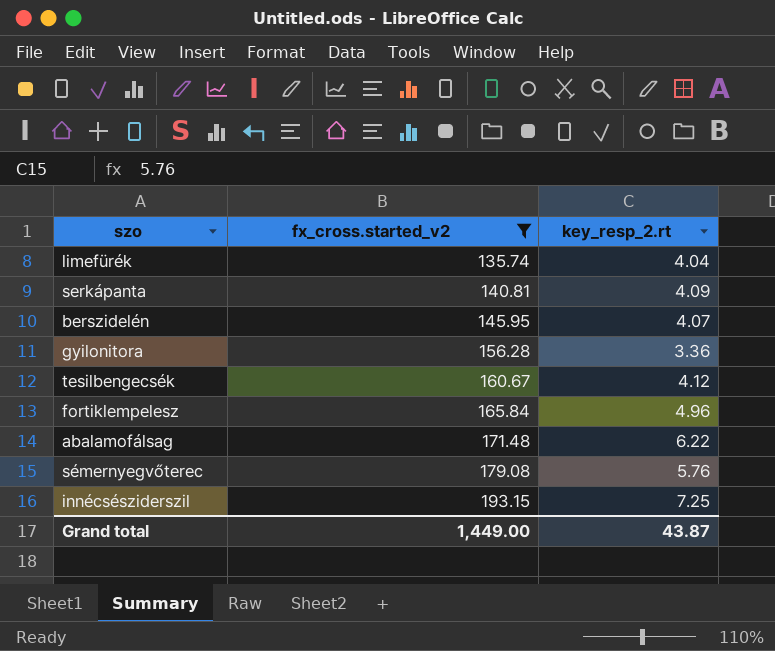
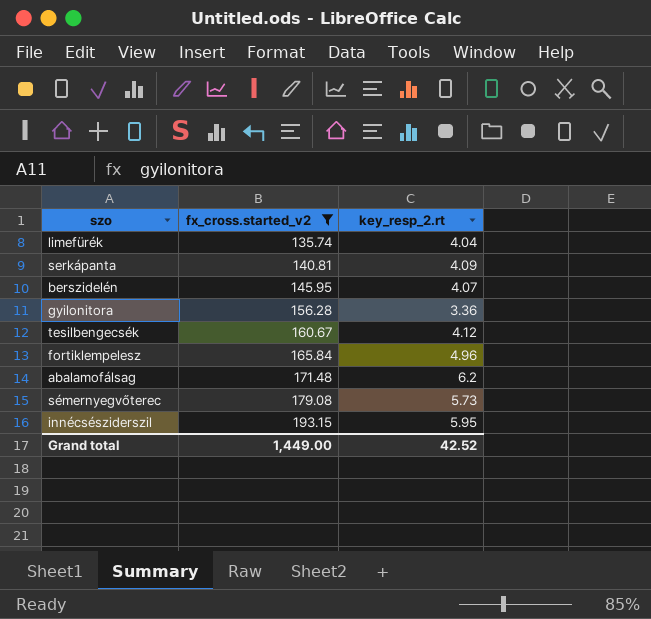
abalamofálsag | key_resp_2.rt: 6.22 -> 6.2
sémernyegvőterec | key_resp_2.rt: 5.76 -> 5.73
innécsésziderszil | key_resp_2.rt: 7.25 -> 5.95
Grand total | key_resp_2.rt: 43.87 -> 42.52

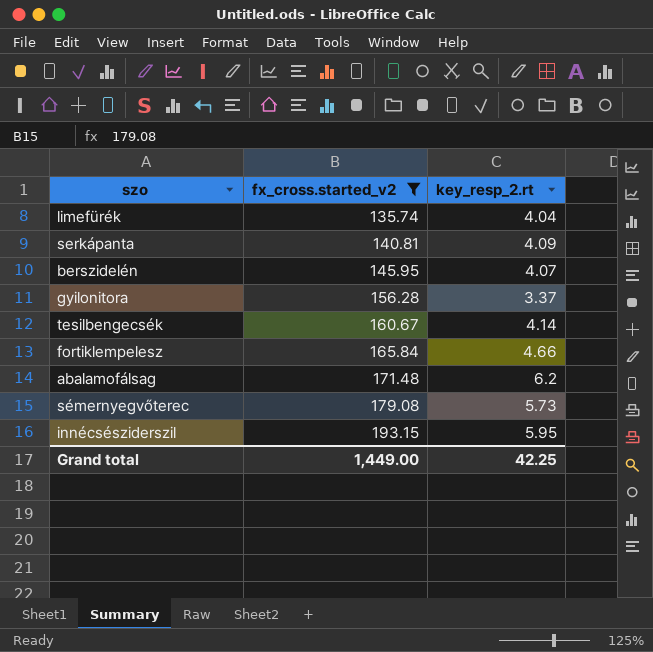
gyilonitora | key_resp_2.rt: 3.36 -> 3.37
tesilbengecsék | key_resp_2.rt: 4.12 -> 4.14
fortiklempelesz | key_resp_2.rt: 4.96 -> 4.66
Grand total | key_resp_2.rt: 42.52 -> 42.25

